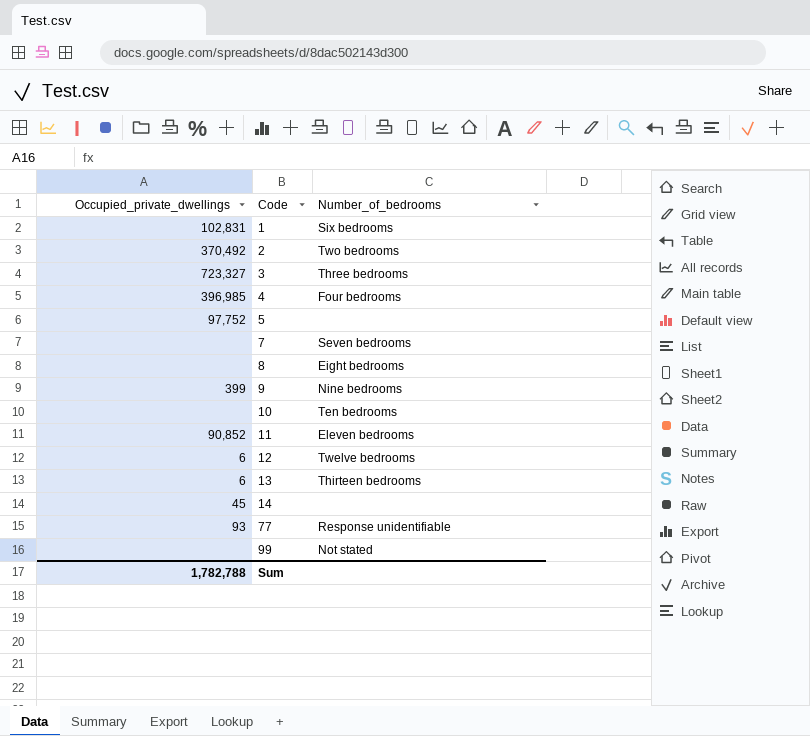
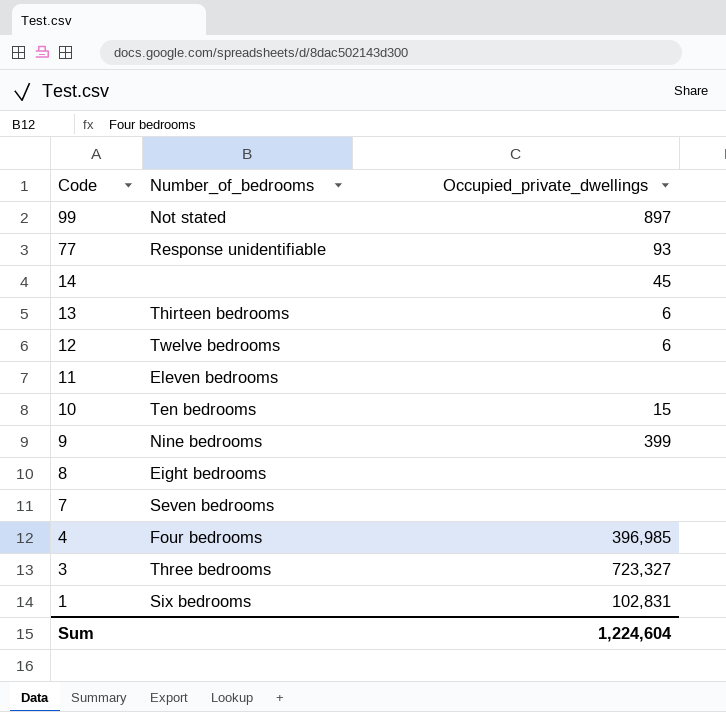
row order: Code ascending -> Code descending
column Occupied_private_dwellings | position: 1 -> 3
row 2: 370,492 | Two bedrooms -> none
row 5: 97,752 | none -> none
99 | Occupied_private_dwellings: none -> 897
11 | Occupied_private_dwellings: 90,852 -> none
10 | Occupied_private_dwellings: none -> 15
Sum | Occupied_private_dwellings: 1,782,788 -> 1,224,604

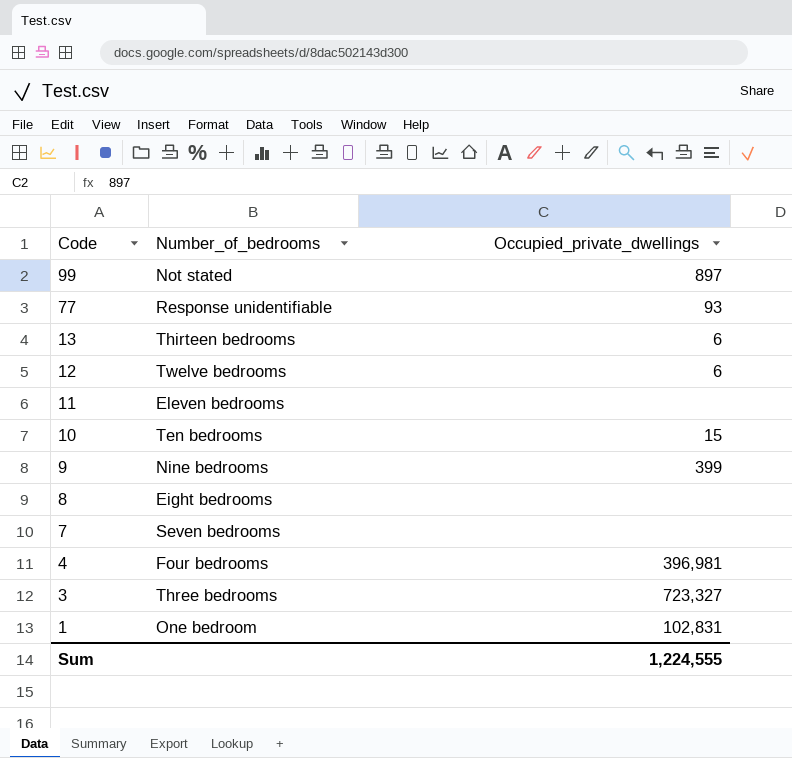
row 14: none | 45 -> none
4 | Occupied_private_dwellings: 396,985 -> 396,981
1 | Number_of_bedrooms: Six bedrooms -> One bedroom
Sum | Occupied_private_dwellings: 1,224,604 -> 1,224,555

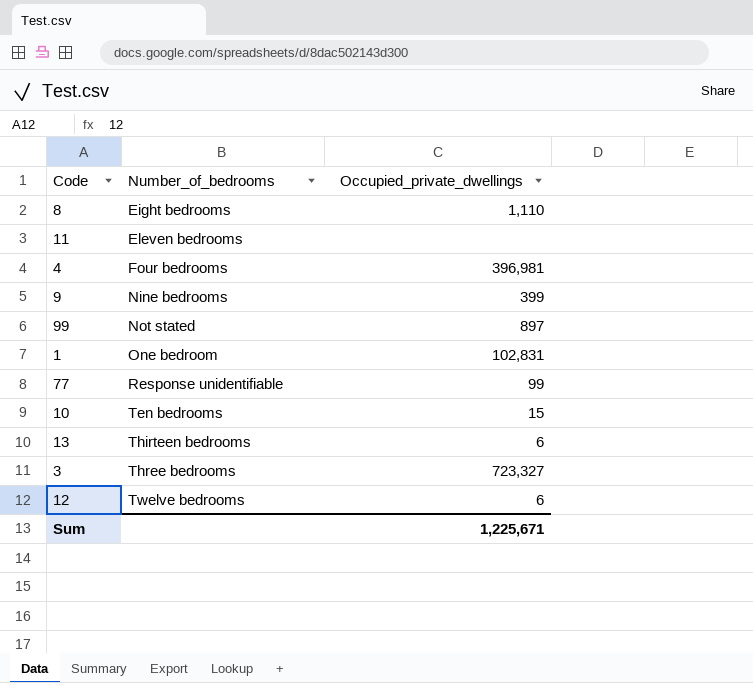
row order: Code descending -> Number_of_bedrooms ascending
row 7: Seven bedrooms | none -> none
8 | Occupied_private_dwellings: none -> 1,110
77 | Occupied_private_dwellings: 93 -> 99
Sum | Occupied_private_dwellings: 1,224,555 -> 1,225,671

